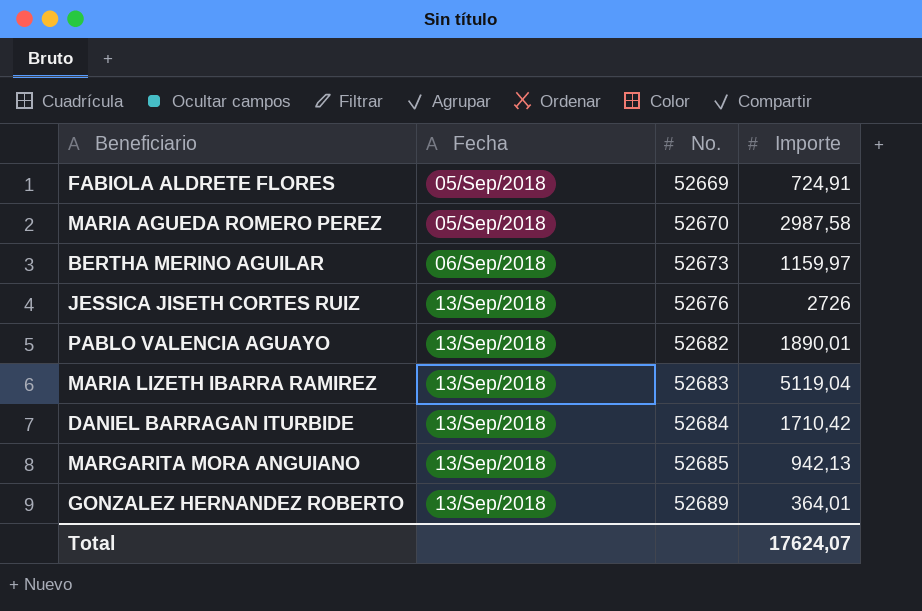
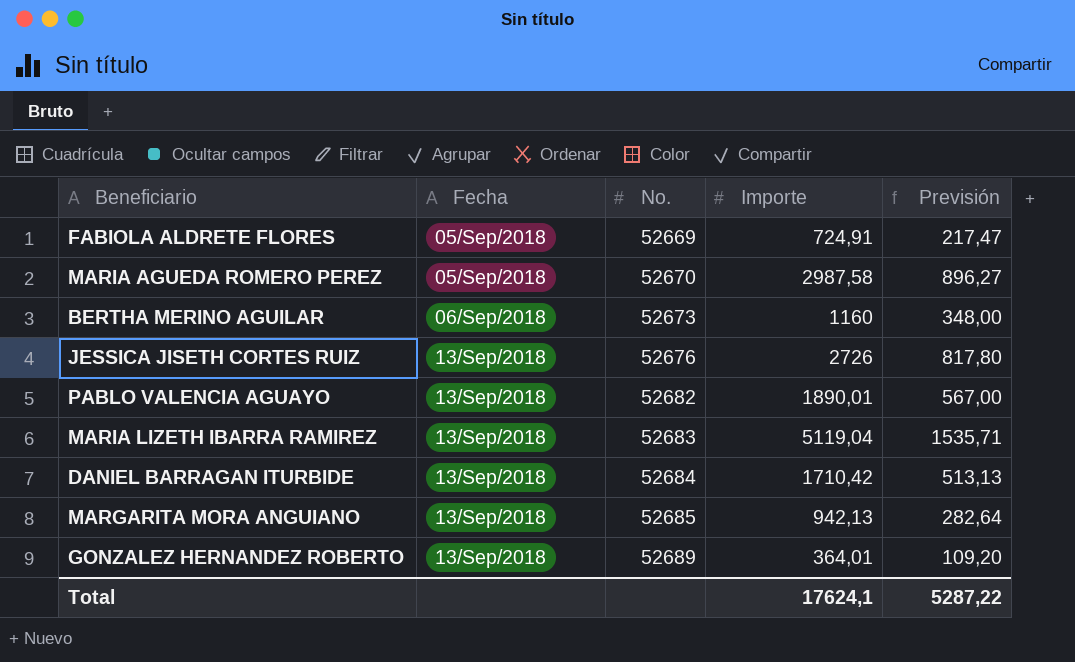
column Previsión | formula: none -> [Importe] * 0,3
BERTHA MERINO AGUILAR | Importe: 1159,97 -> 1160
Total | Importe: 17624,07 -> 17624,1

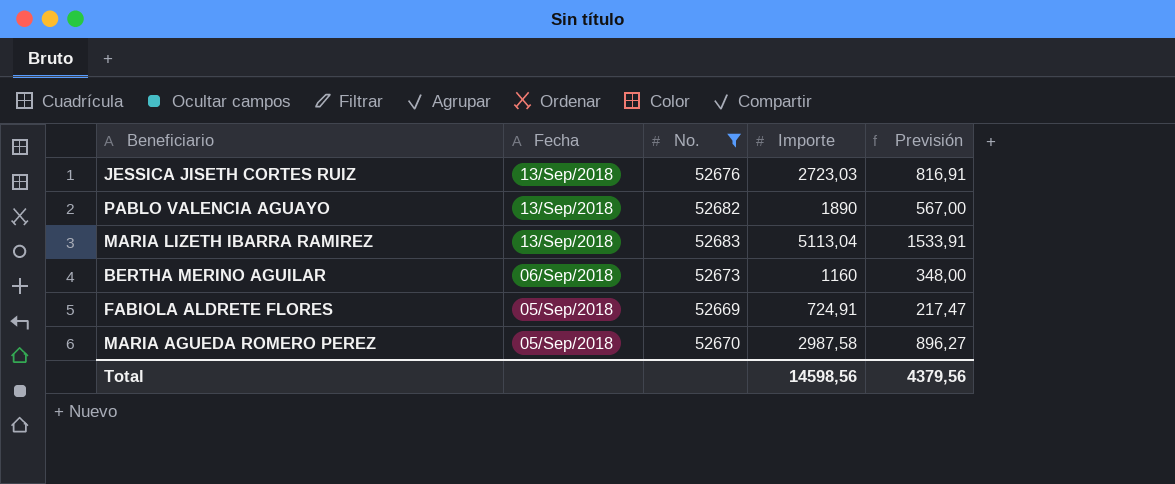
filter: none -> No. <= 52683
row order: Fecha ascending -> Fecha descending
JESSICA JISETH CORTES RUIZ | Importe: 2726 -> 2723,03
JESSICA JISETH CORTES RUIZ | Previsión: 817,80 -> 816,91
PABLO VALENCIA AGUAYO | Importe: 1890,01 -> 1890
MARIA LIZETH IBARRA RAMIREZ | Importe: 5119,04 -> 5113,04
MARIA LIZETH IBARRA RAMIREZ | Previsión: 1535,71 -> 1533,91
Total | Importe: 17624,1 -> 14598,56
Total | Previsión: 5287,22 -> 4379,56

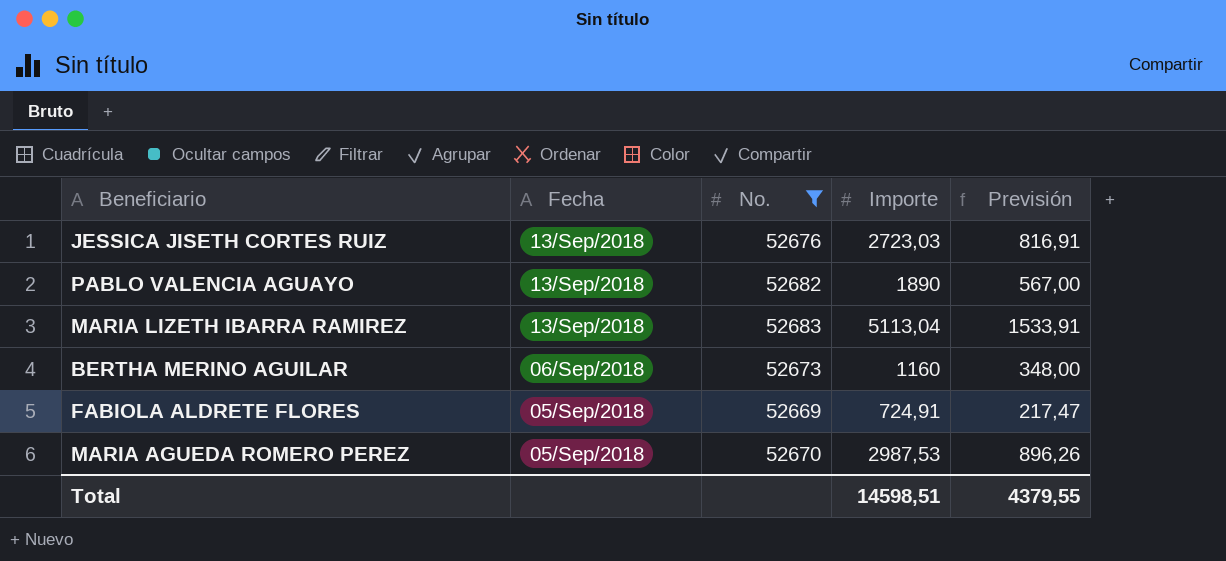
MARIA AGUEDA ROMERO PEREZ | Importe: 2987,58 -> 2987,53
MARIA AGUEDA ROMERO PEREZ | Previsión: 896,27 -> 896,26
Total | Importe: 14598,56 -> 14598,51
Total | Previsión: 4379,56 -> 4379,55

